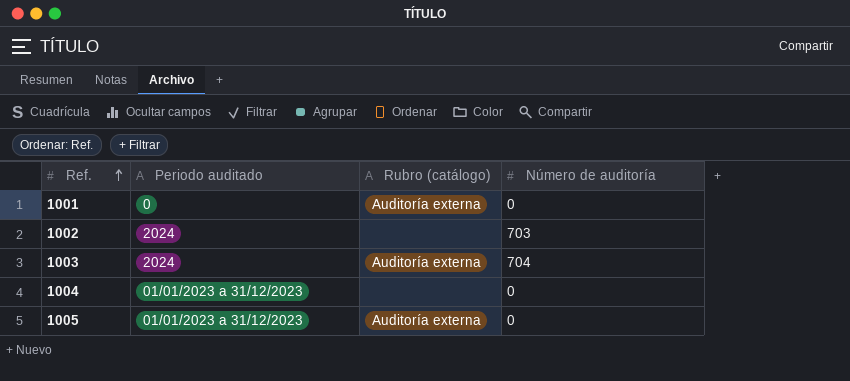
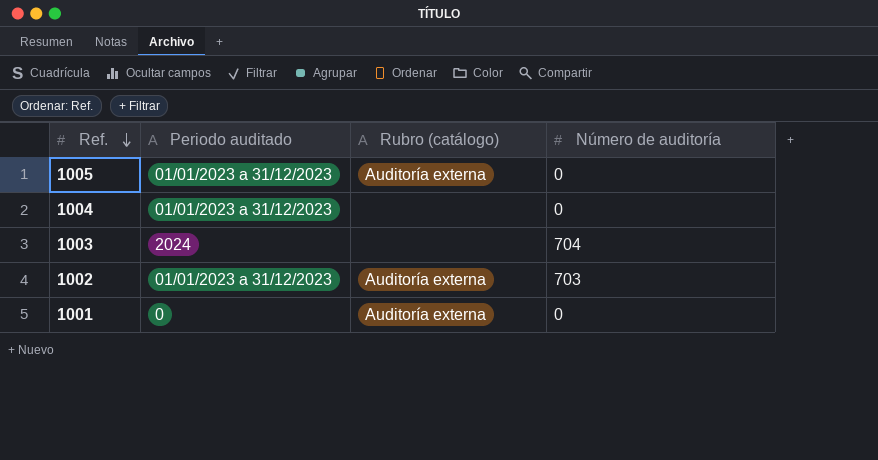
row order: Ref. ascending -> Ref. descending
1003 | Rubro (catálogo): Auditoría externa -> none
1002 | Periodo auditado: 2024 -> 01/01/2023 a 31/12/2023
1002 | Rubro (catálogo): none -> Auditoría externa

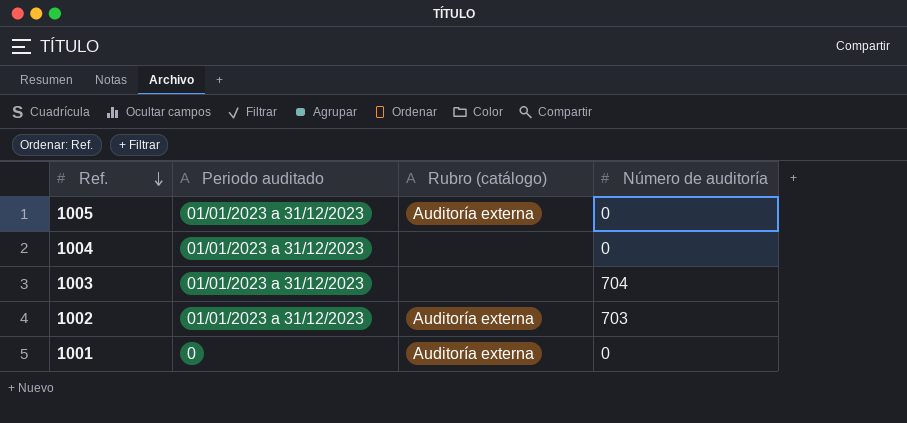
1003 | Periodo auditado: 2024 -> 01/01/2023 a 31/12/2023

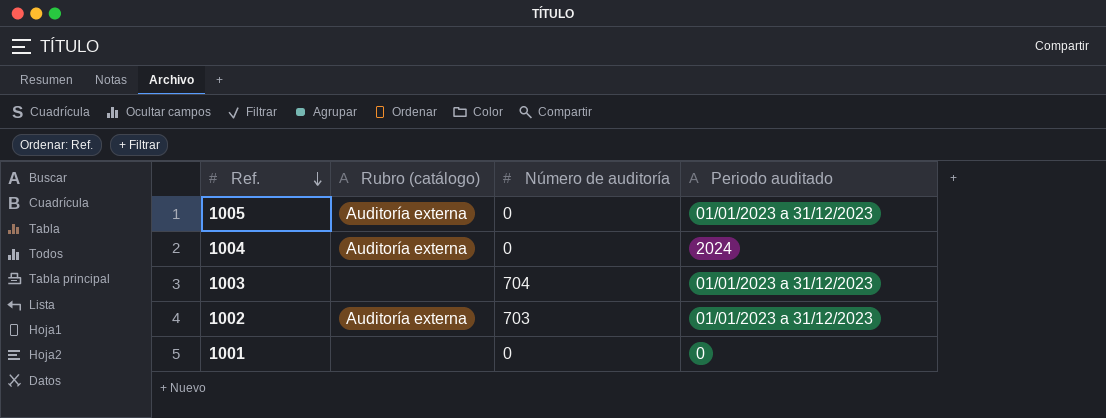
column Periodo auditado | position: 2 -> 4
1004 | Rubro (catálogo): none -> Auditoría externa
1004 | Periodo auditado: 01/01/2023 a 31/12/2023 -> 2024
1001 | Rubro (catálogo): Auditoría externa -> none

